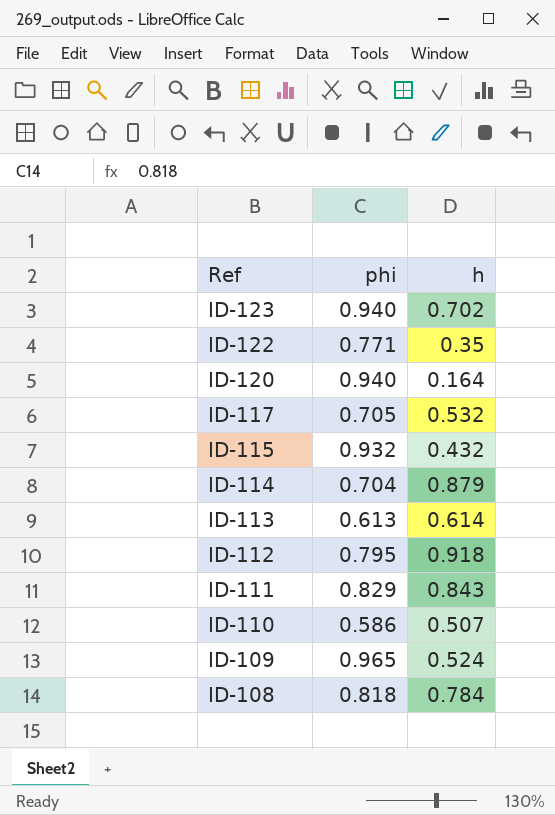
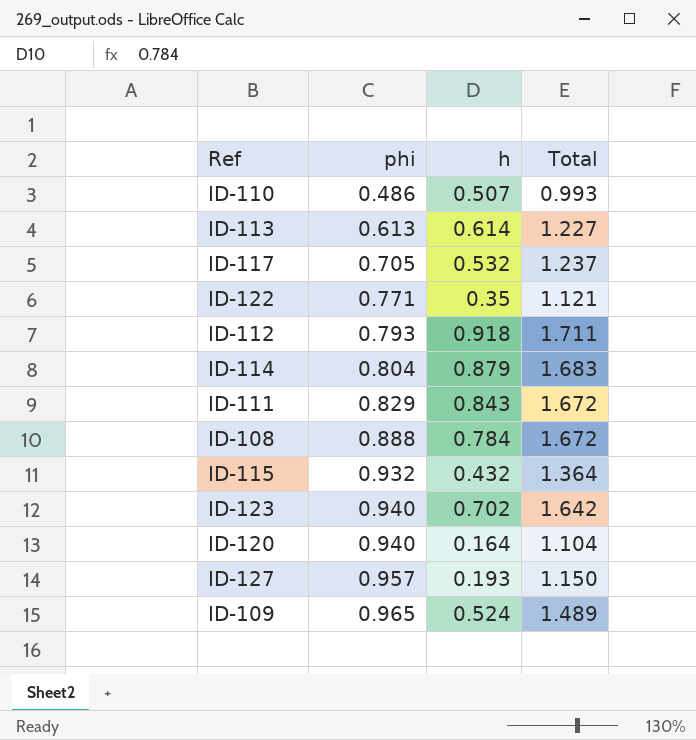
row order: Ref descending -> phi ascending
column Total | formula: none -> [phi] + [h]
ID-110 | phi: 0.586 -> 0.486
ID-112 | phi: 0.795 -> 0.793
ID-114 | phi: 0.704 -> 0.804
ID-108 | phi: 0.818 -> 0.888
row ID-127: none -> 0.957 | 0.193 | 1.150

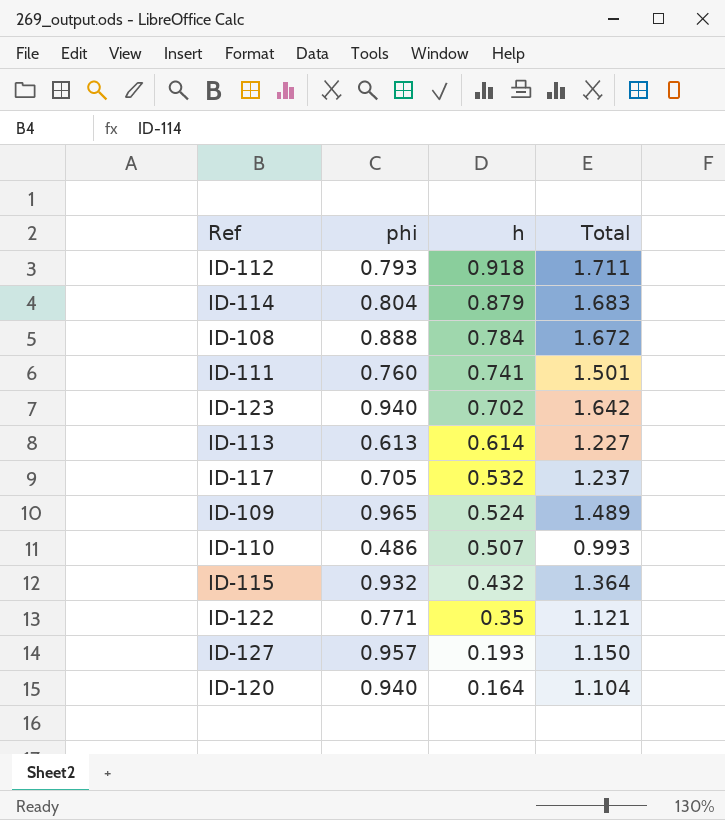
row order: phi ascending -> h descending
ID-111 | phi: 0.829 -> 0.760
ID-111 | h: 0.843 -> 0.741
ID-111 | Total: 1.672 -> 1.501

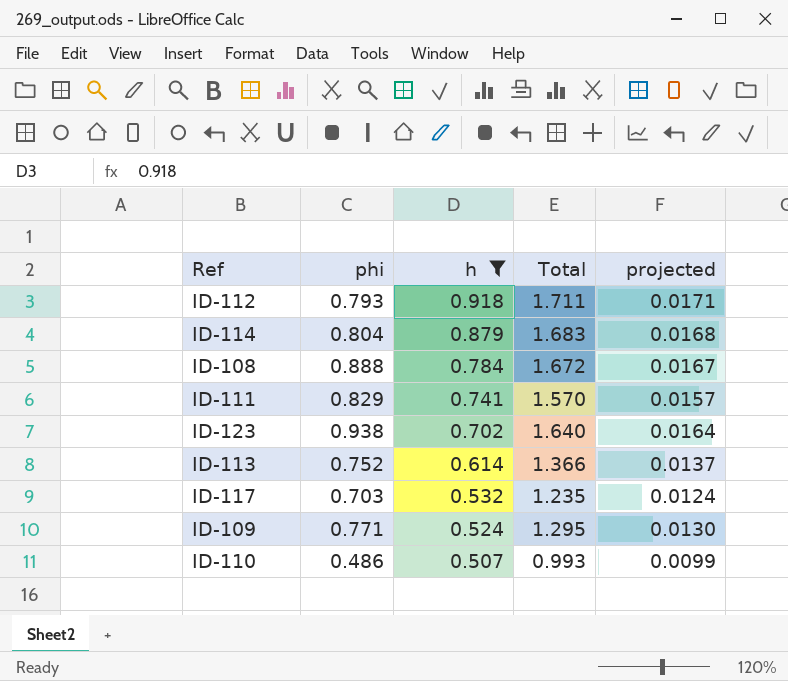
filter: none -> h >= 0.507
column projected | formula: none -> [Total] * 0.01
ID-111 | phi: 0.760 -> 0.829
ID-111 | Total: 1.501 -> 1.570
ID-123 | phi: 0.940 -> 0.938
ID-123 | Total: 1.642 -> 1.640
ID-113 | phi: 0.613 -> 0.752
ID-113 | Total: 1.227 -> 1.366
ID-117 | phi: 0.705 -> 0.703
ID-117 | Total: 1.237 -> 1.235
ID-109 | phi: 0.965 -> 0.771
ID-109 | Total: 1.489 -> 1.295

